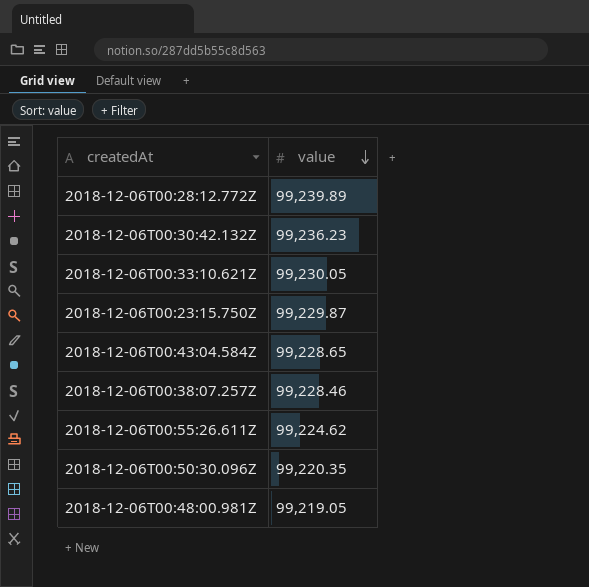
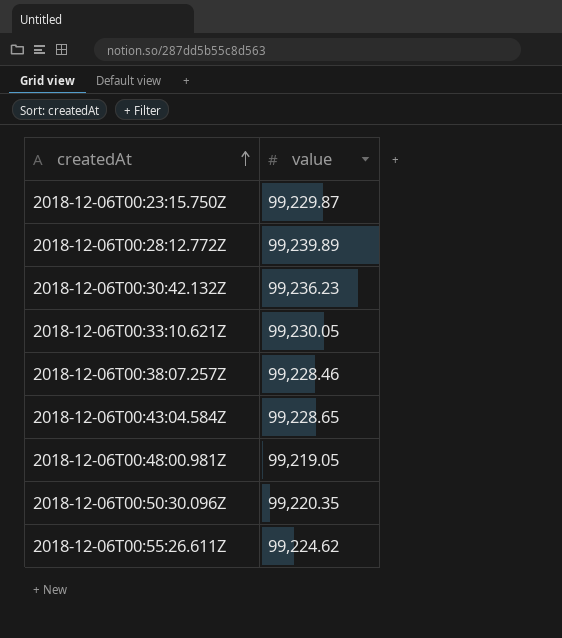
row order: value descending -> createdAt ascending

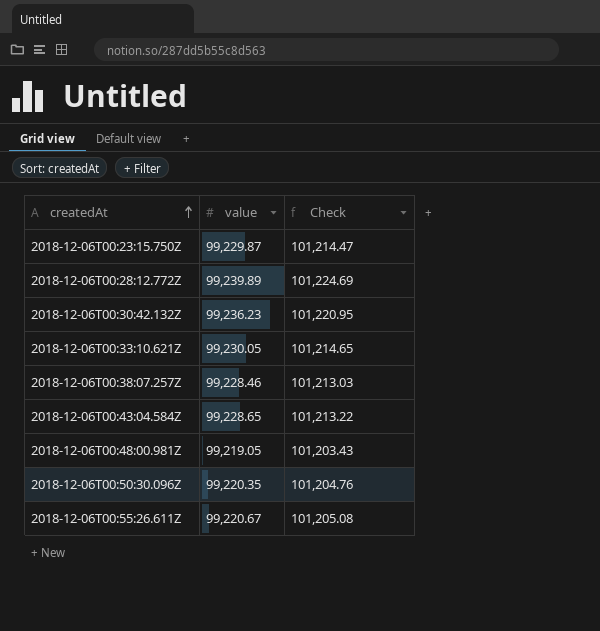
column Check | formula: none -> [value] * 1.02
2018-12-06T00:55:26.611Z | value: 99,224.62 -> 99,220.67

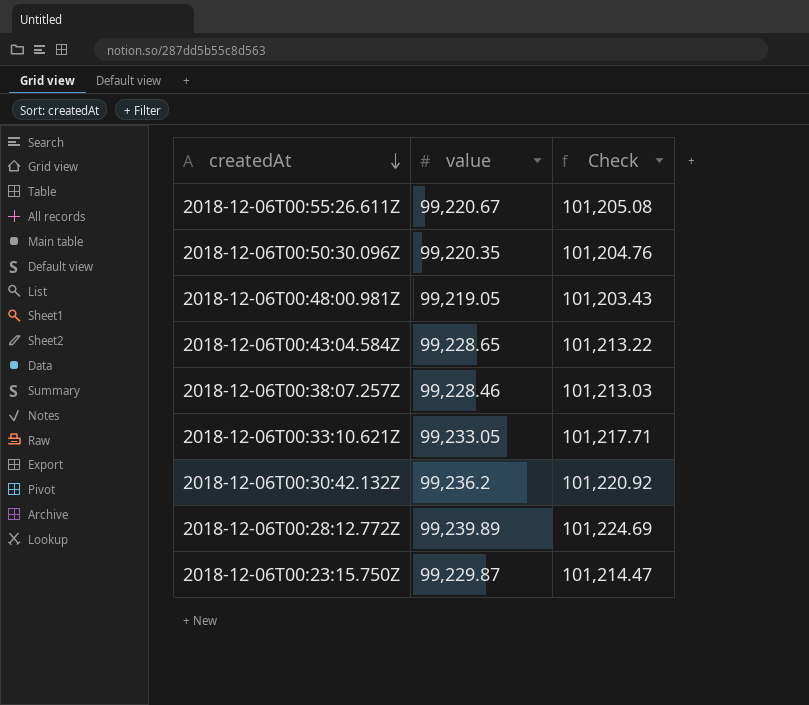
row order: createdAt ascending -> createdAt descending
2018-12-06T00:33:10.621Z | value: 99,230.05 -> 99,233.05
2018-12-06T00:33:10.621Z | Check: 101,214.65 -> 101,217.71
2018-12-06T00:30:42.132Z | value: 99,236.23 -> 99,236.2
2018-12-06T00:30:42.132Z | Check: 101,220.95 -> 101,220.92

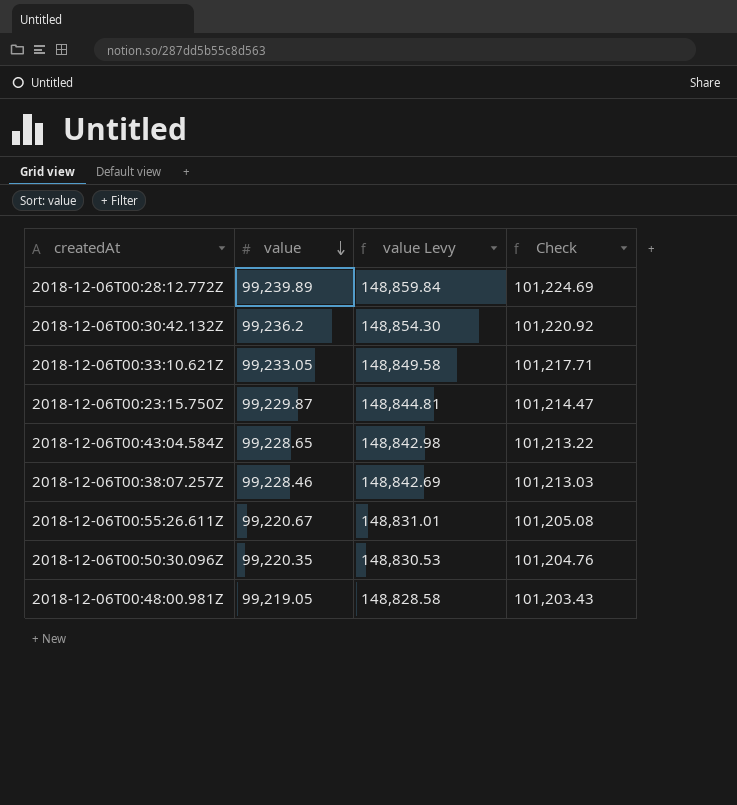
row order: createdAt descending -> value descending
column value Levy | formula: none -> [value] * 1.5

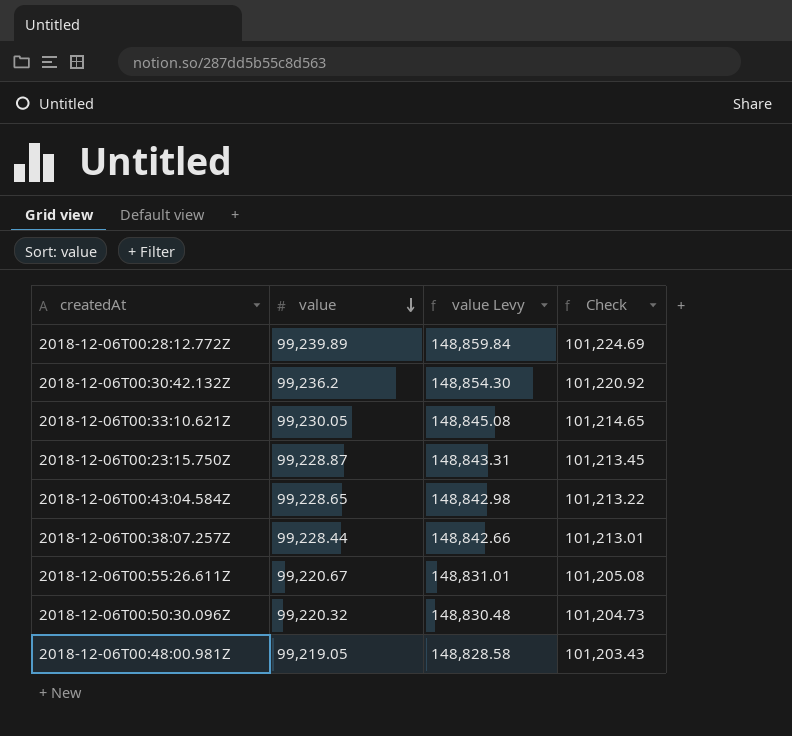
2018-12-06T00:33:10.621Z | value: 99,233.05 -> 99,230.05
2018-12-06T00:33:10.621Z | value Levy: 148,849.58 -> 148,845.08
2018-12-06T00:33:10.621Z | Check: 101,217.71 -> 101,214.65
2018-12-06T00:23:15.750Z | value: 99,229.87 -> 99,228.87
2018-12-06T00:23:15.750Z | value Levy: 148,844.81 -> 148,843.31
2018-12-06T00:23:15.750Z | Check: 101,214.47 -> 101,213.45
2018-12-06T00:38:07.257Z | value: 99,228.46 -> 99,228.44
2018-12-06T00:38:07.257Z | value Levy: 148,842.69 -> 148,842.66
2018-12-06T00:38:07.257Z | Check: 101,213.03 -> 101,213.01
2018-12-06T00:50:30.096Z | value: 99,220.35 -> 99,220.32
2018-12-06T00:50:30.096Z | value Levy: 148,830.53 -> 148,830.48
2018-12-06T00:50:30.096Z | Check: 101,204.76 -> 101,204.73

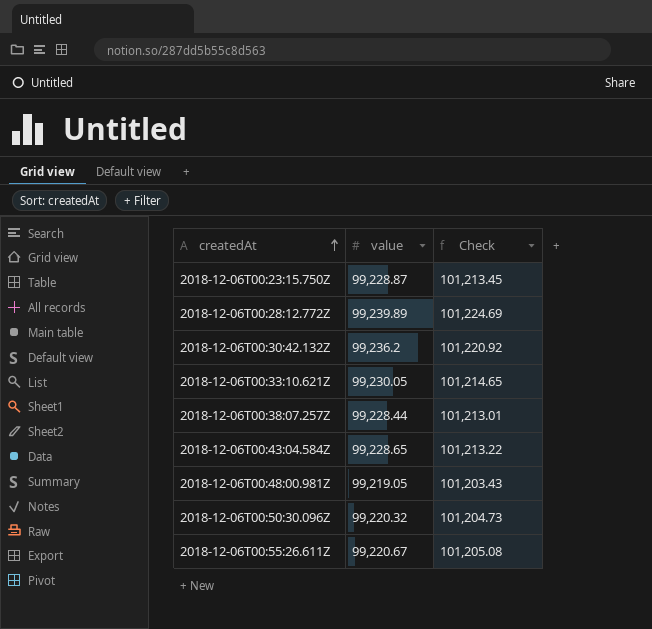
row order: value descending -> createdAt ascending
column value Levy | formula: [value] * 1.5 -> none

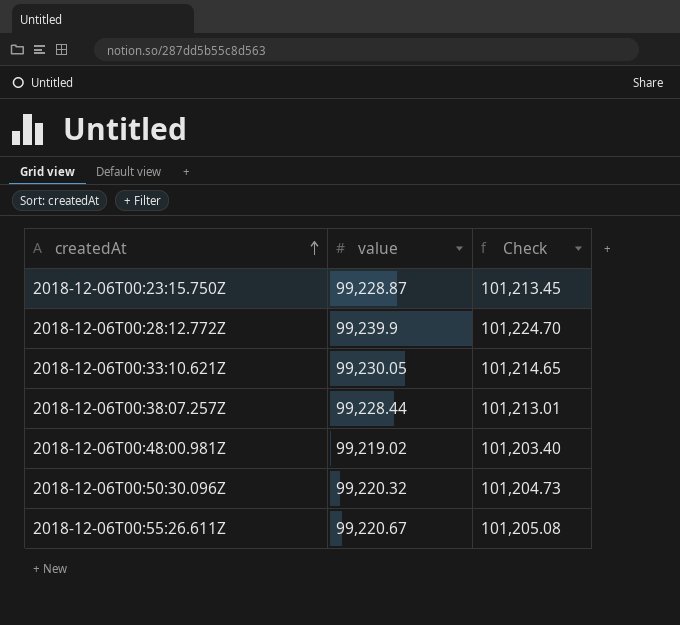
row 2018-12-06T00:30:42.132Z: 99,236.2 | 101,220.92 -> none
row 2018-12-06T00:43:04.584Z: 99,228.65 | 101,213.22 -> none
2018-12-06T00:28:12.772Z | value: 99,239.89 -> 99,239.9
2018-12-06T00:28:12.772Z | Check: 101,224.69 -> 101,224.70
2018-12-06T00:48:00.981Z | value: 99,219.05 -> 99,219.02
2018-12-06T00:48:00.981Z | Check: 101,203.43 -> 101,203.40

